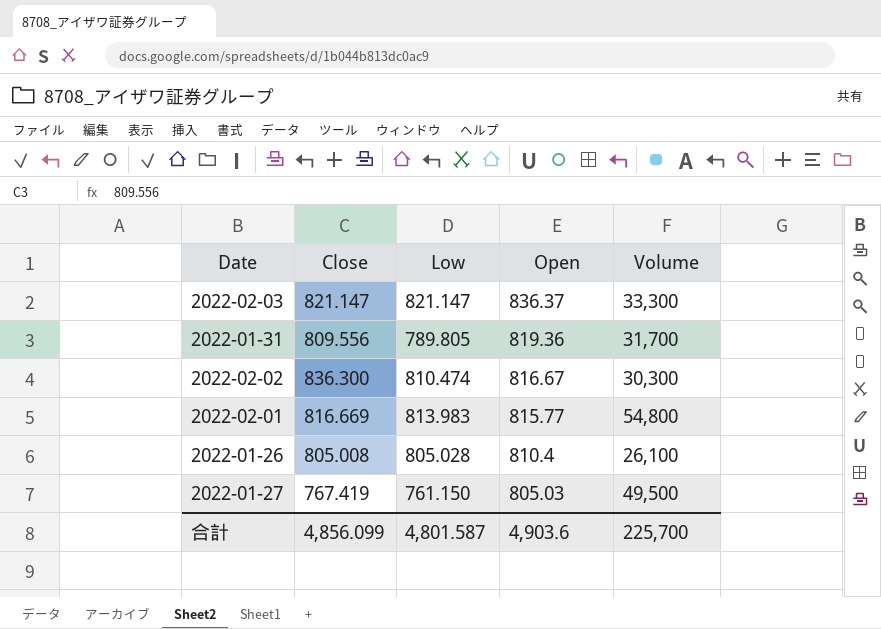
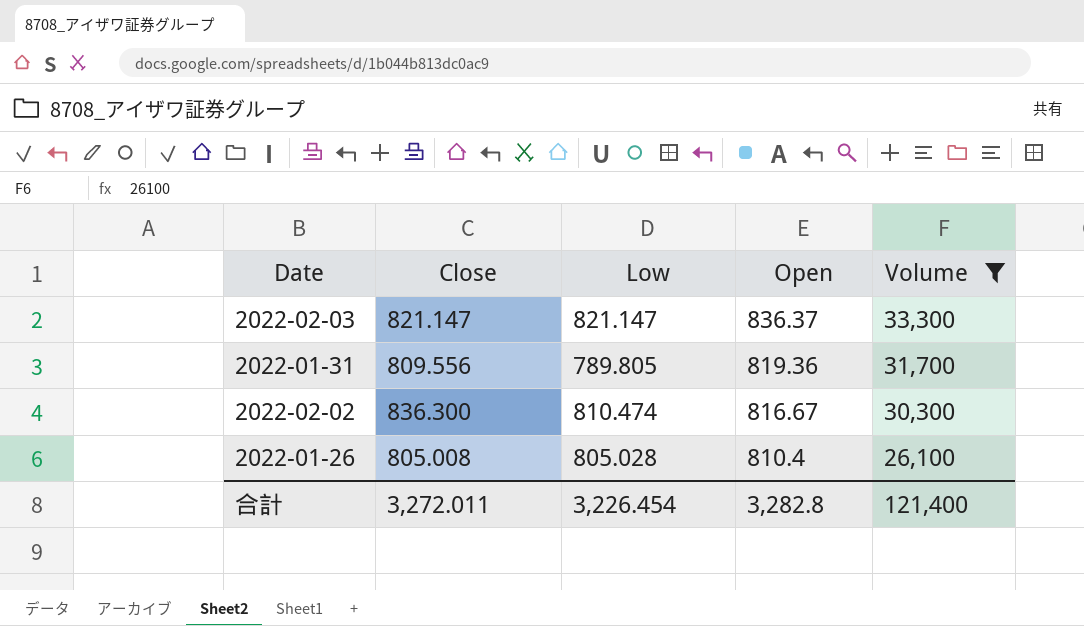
filter: none -> Volume <= 33,300
合計 | Close: 4,856.099 -> 3,272.011
合計 | Low: 4,801.587 -> 3,226.454
合計 | Open: 4,903.6 -> 3,282.8
合計 | Volume: 225,700 -> 121,400

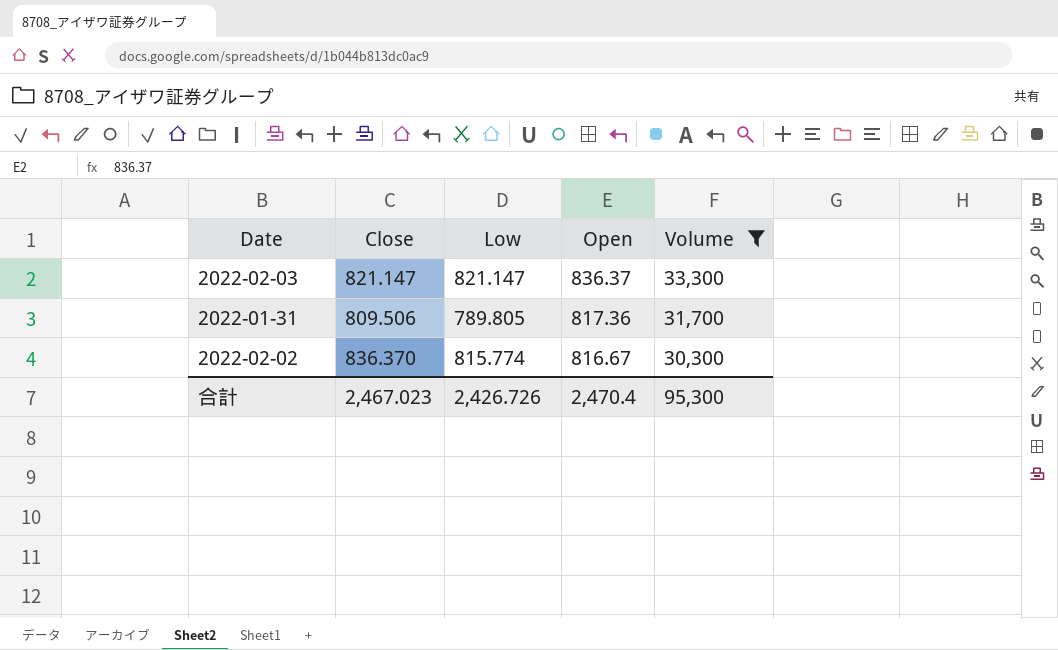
row 2022-01-26: 805.008 | 805.028 | 810.4 | 26,100 -> none
2022-01-31 | Close: 809.556 -> 809.506
2022-01-31 | Open: 819.36 -> 817.36
2022-02-02 | Close: 836.300 -> 836.370
2022-02-02 | Low: 810.474 -> 815.774
合計 | Close: 3,272.011 -> 2,467.023
合計 | Low: 3,226.454 -> 2,426.726
合計 | Open: 3,282.8 -> 2,470.4
合計 | Volume: 121,400 -> 95,300

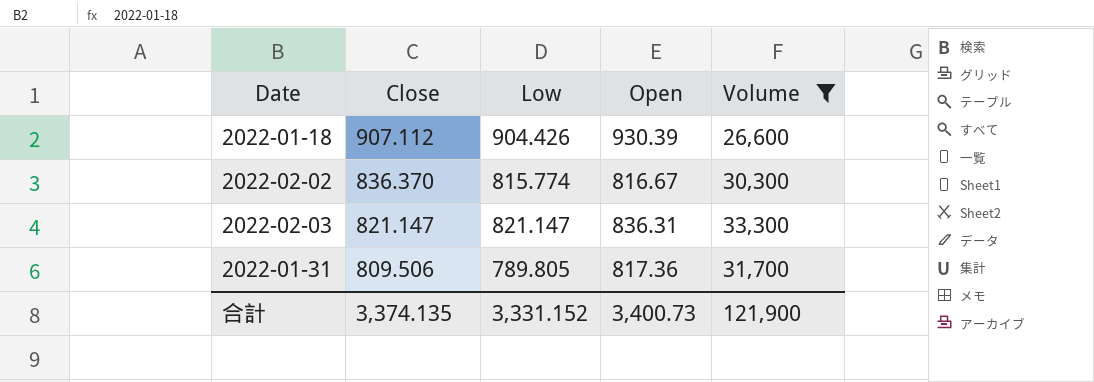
row order: Open descending -> Close descending
row 2022-01-18: none -> 907.112 | 904.426 | 930.39 | 26,600
2022-02-03 | Open: 836.37 -> 836.31
合計 | Close: 2,467.023 -> 3,374.135
合計 | Low: 2,426.726 -> 3,331.152
合計 | Open: 2,470.4 -> 3,400.73
合計 | Volume: 95,300 -> 121,900

